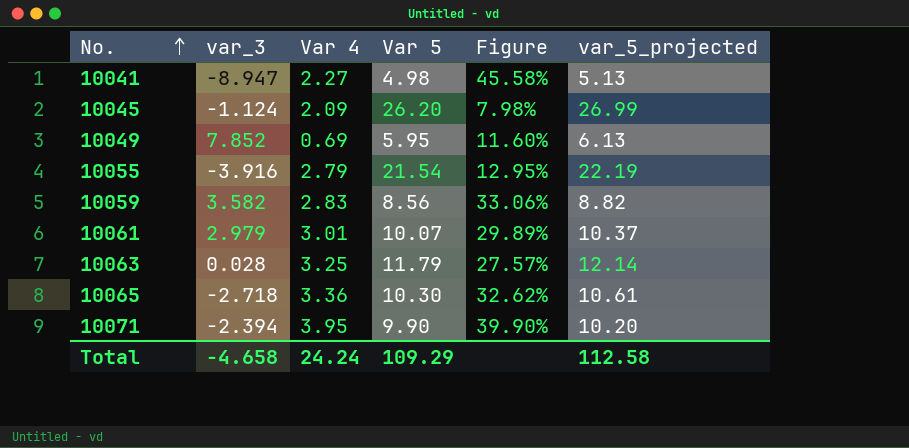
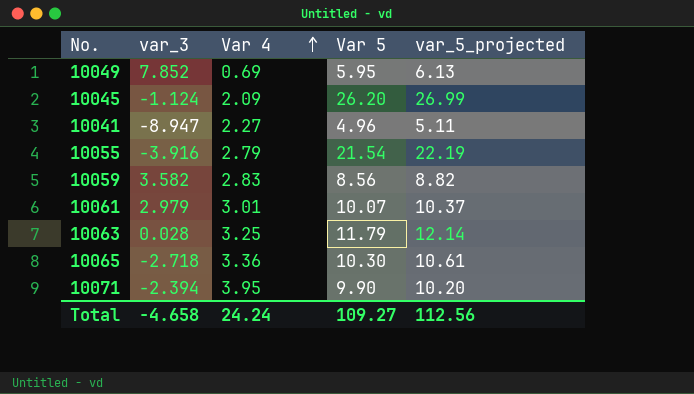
row order: No. ascending -> Var 4 ascending
column Figure | formula: [Var 4] / [Var 5] -> none
10041 | Var 5: 4.98 -> 4.96
10041 | var_5_projected: 5.13 -> 5.11
Total | Var 5: 109.29 -> 109.27
Total | var_5_projected: 112.58 -> 112.56

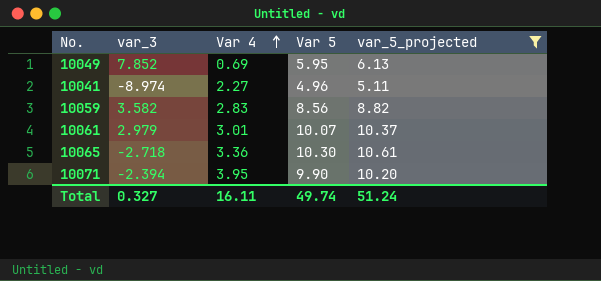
filter: none -> var_5_projected <= 10.61
10041 | var_3: -8.947 -> -8.974
Total | var_3: -4.658 -> 0.327
Total | Var 4: 24.24 -> 16.11
Total | Var 5: 109.27 -> 49.74
Total | var_5_projected: 112.56 -> 51.24

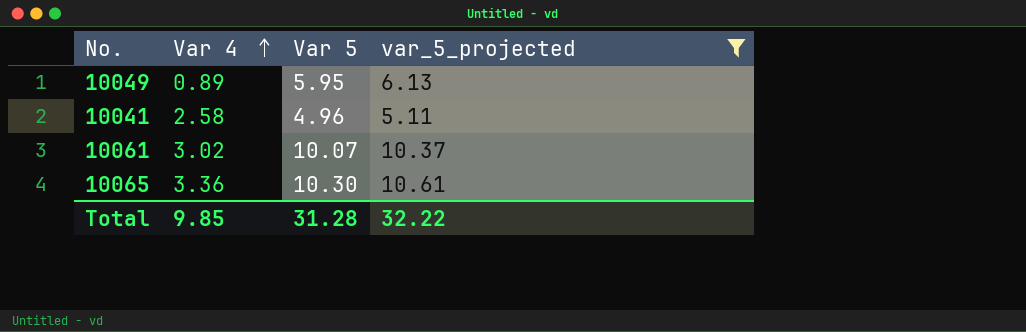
column var_3 | position: 2 -> none
row 10059: 3.582 | 2.83 | 8.56 | 8.82 -> none
row 10071: -2.394 | 3.95 | 9.90 | 10.20 -> none
10049 | Var 4: 0.69 -> 0.89
10041 | Var 4: 2.27 -> 2.58
10061 | Var 4: 3.01 -> 3.02
Total | Var 4: 16.11 -> 9.85
Total | Var 5: 49.74 -> 31.28
Total | var_5_projected: 51.24 -> 32.22

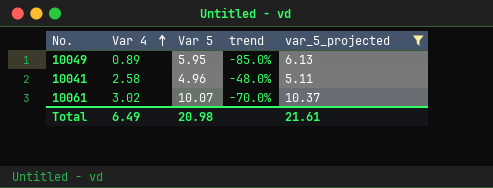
column trend | formula: none -> ([Var 4] - [Var 5]) / [Var 5]
row 10065: 3.36 | 10.30 | 10.61 -> none
Total | Var 4: 9.85 -> 6.49
Total | Var 5: 31.28 -> 20.98
Total | var_5_projected: 32.22 -> 21.61

